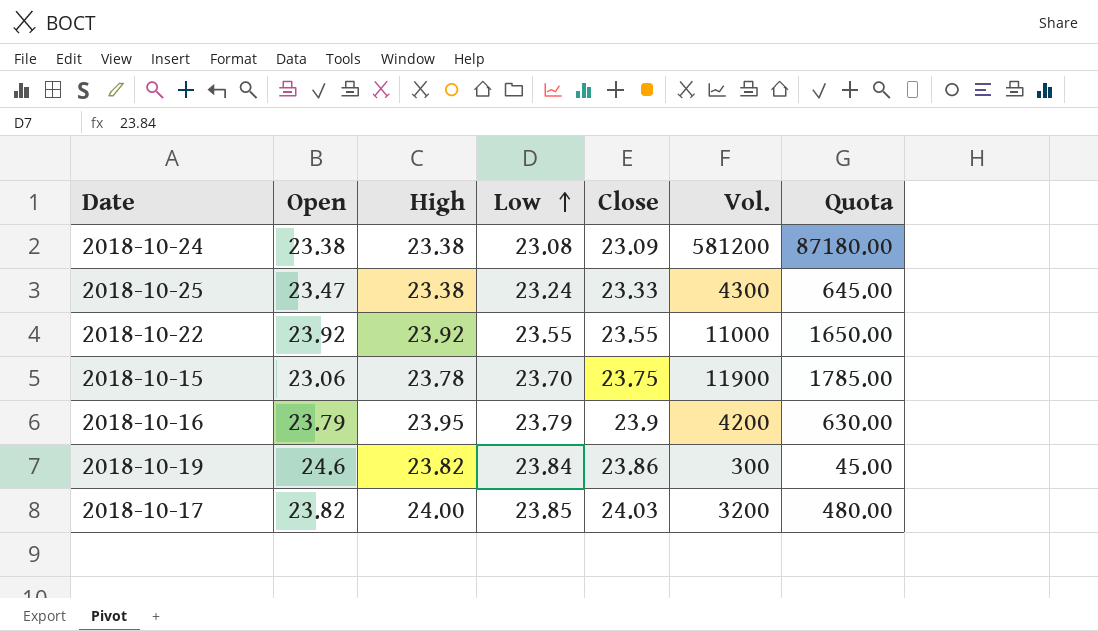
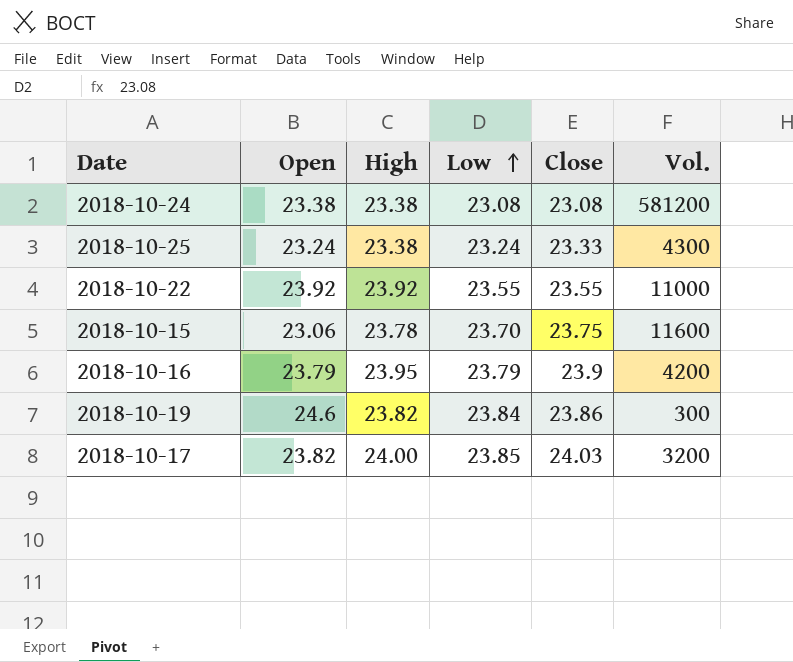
column Quota | formula: [Vol.] * 0.15 -> none
2018-10-24 | Close: 23.09 -> 23.08
2018-10-25 | Open: 23.47 -> 23.24
2018-10-15 | Vol.: 11900 -> 11600

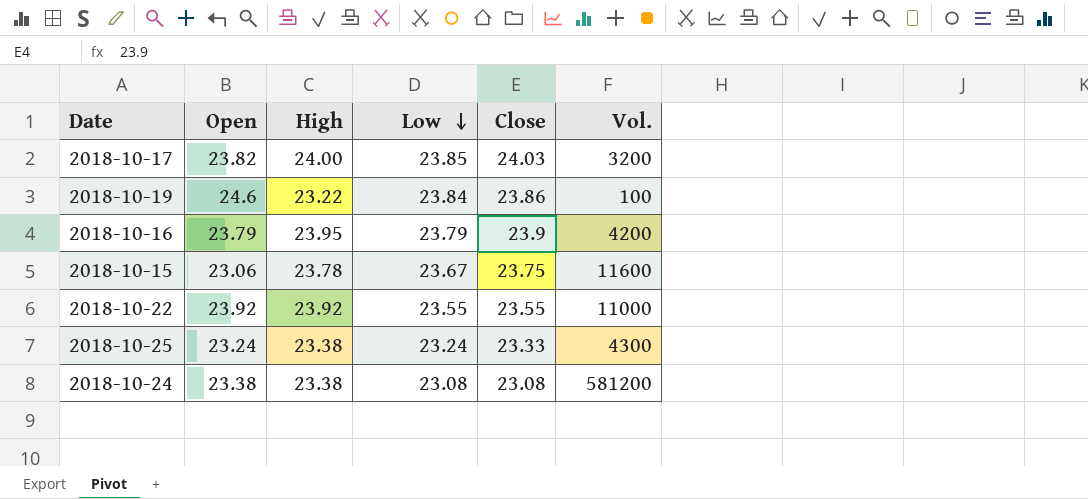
row order: Low ascending -> Low descending
2018-10-19 | High: 23.82 -> 23.22
2018-10-19 | Vol.: 300 -> 100
2018-10-15 | Low: 23.70 -> 23.67

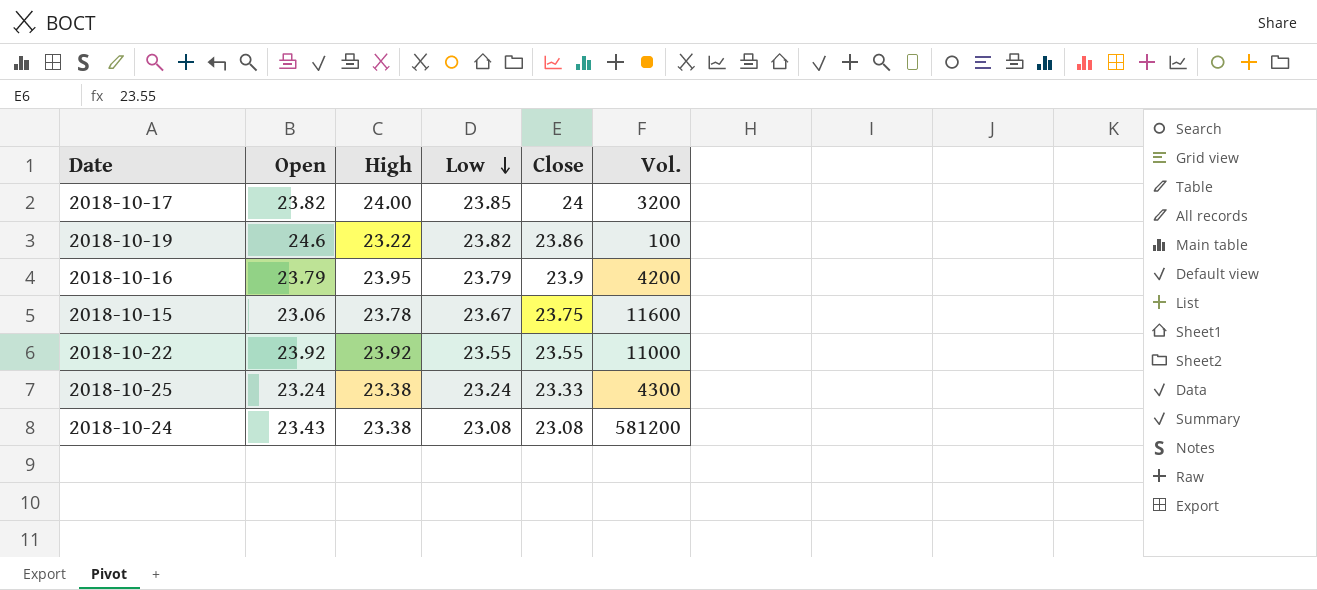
2018-10-17 | Close: 24.03 -> 24
2018-10-19 | Low: 23.84 -> 23.82
2018-10-24 | Open: 23.38 -> 23.43

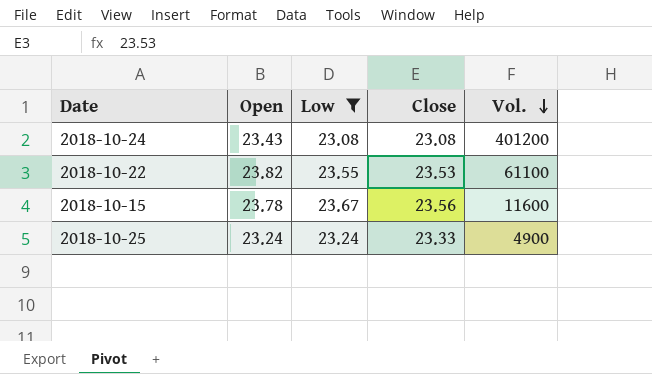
filter: none -> Low <= 23.67
row order: Low descending -> Vol. descending
column High | position: 3 -> none
2018-10-24 | Vol.: 581200 -> 401200
2018-10-22 | Open: 23.92 -> 23.82
2018-10-22 | Close: 23.55 -> 23.53
2018-10-22 | Vol.: 11000 -> 61100
2018-10-15 | Open: 23.06 -> 23.78
2018-10-15 | Close: 23.75 -> 23.56
2018-10-25 | Vol.: 4300 -> 4900

